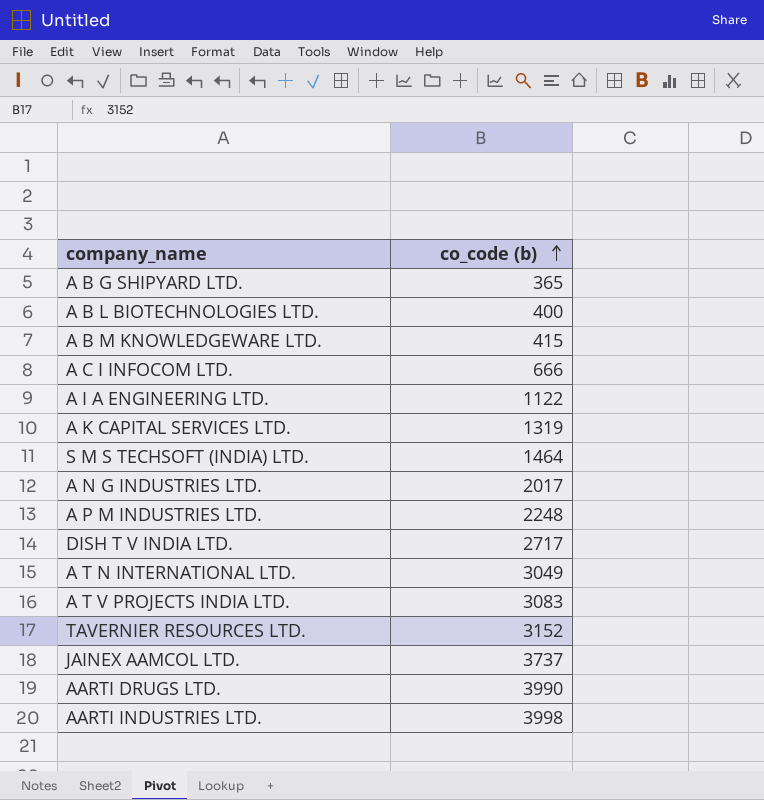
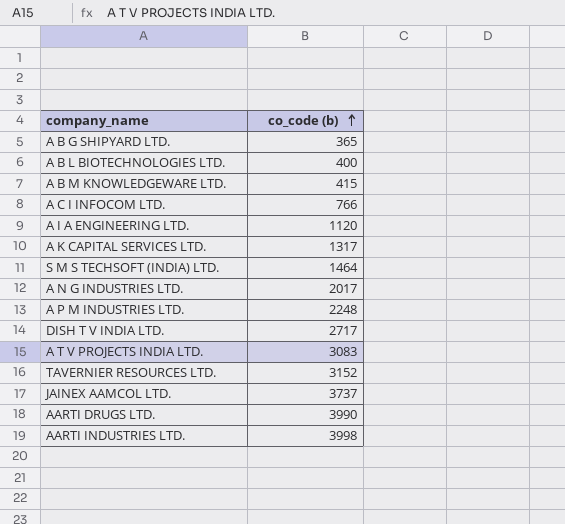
row A T N INTERNATIONAL LTD.: 3049 -> none
A C I INFOCOM LTD. | co_code (b): 666 -> 766
A I A ENGINEERING LTD. | co_code (b): 1122 -> 1120
A K CAPITAL SERVICES LTD. | co_code (b): 1319 -> 1317

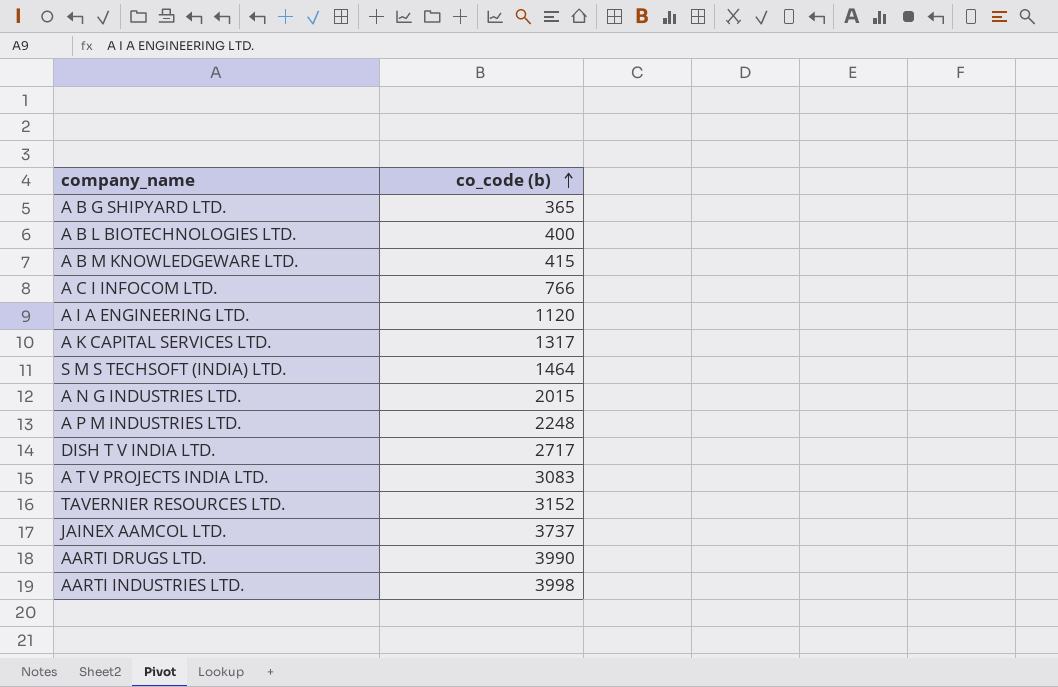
A N G INDUSTRIES LTD. | co_code (b): 2017 -> 2015

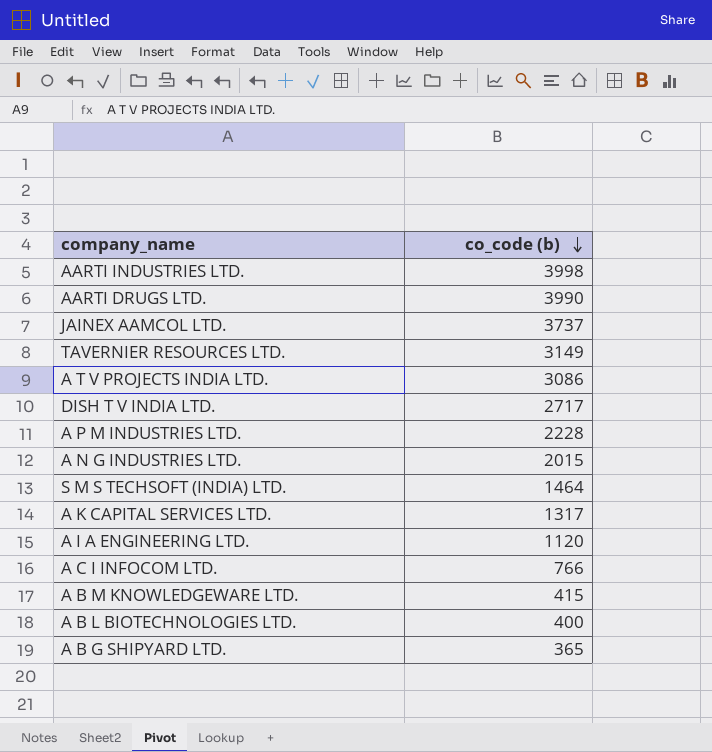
row order: co_code (b) ascending -> co_code (b) descending
TAVERNIER RESOURCES LTD. | co_code (b): 3152 -> 3149
A T V PROJECTS INDIA LTD. | co_code (b): 3083 -> 3086
A P M INDUSTRIES LTD. | co_code (b): 2248 -> 2228

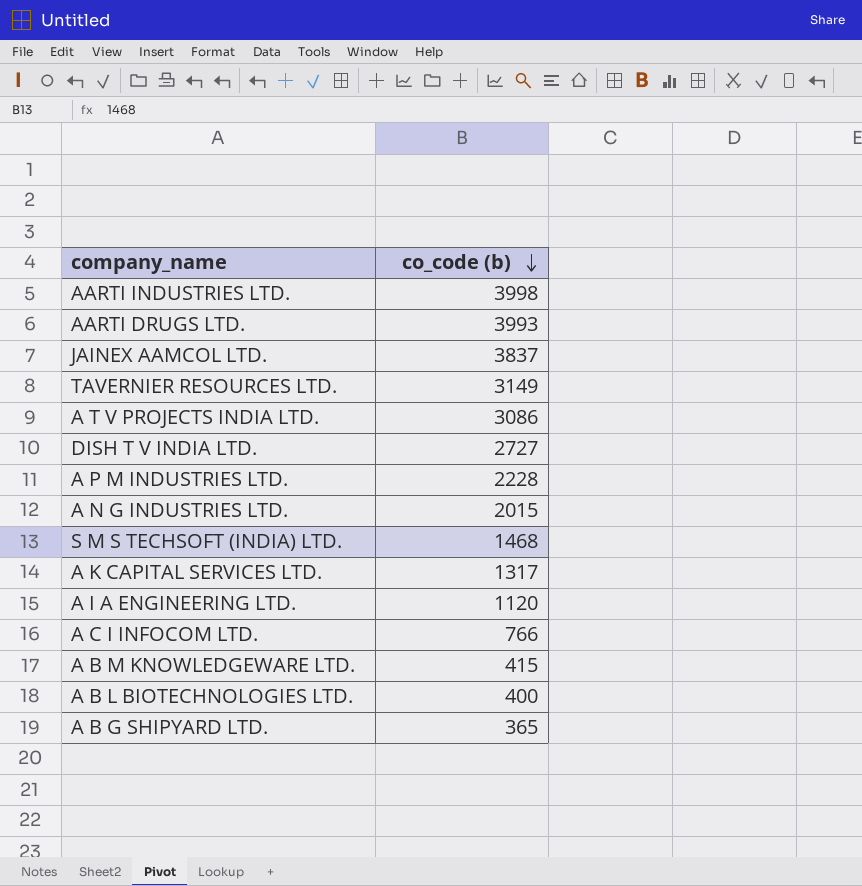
AARTI DRUGS LTD. | co_code (b): 3990 -> 3993
JAINEX AAMCOL LTD. | co_code (b): 3737 -> 3837
DISH T V INDIA LTD. | co_code (b): 2717 -> 2727
S M S TECHSOFT (INDIA) LTD. | co_code (b): 1464 -> 1468

